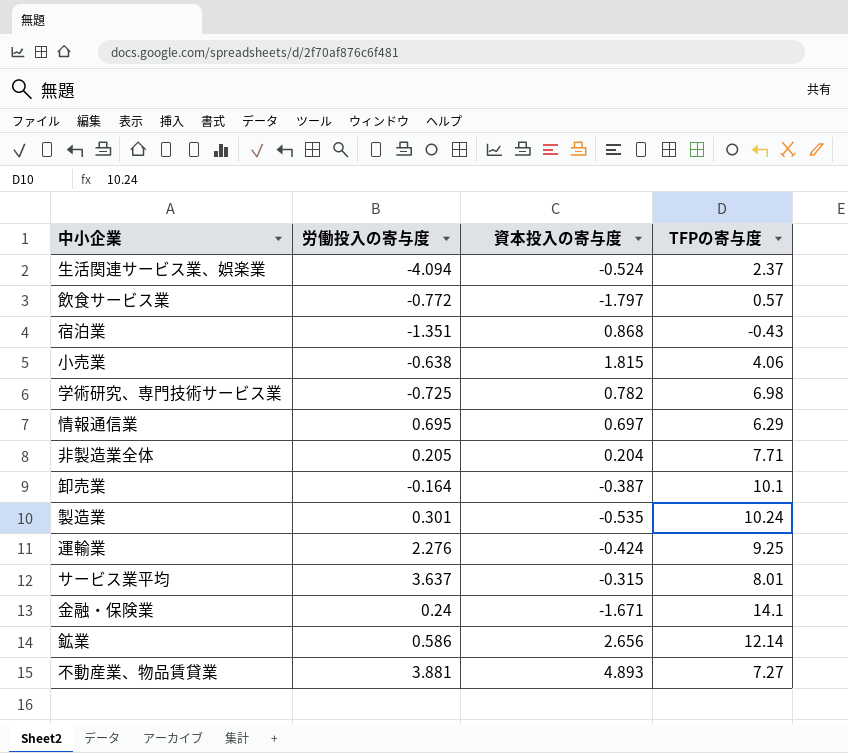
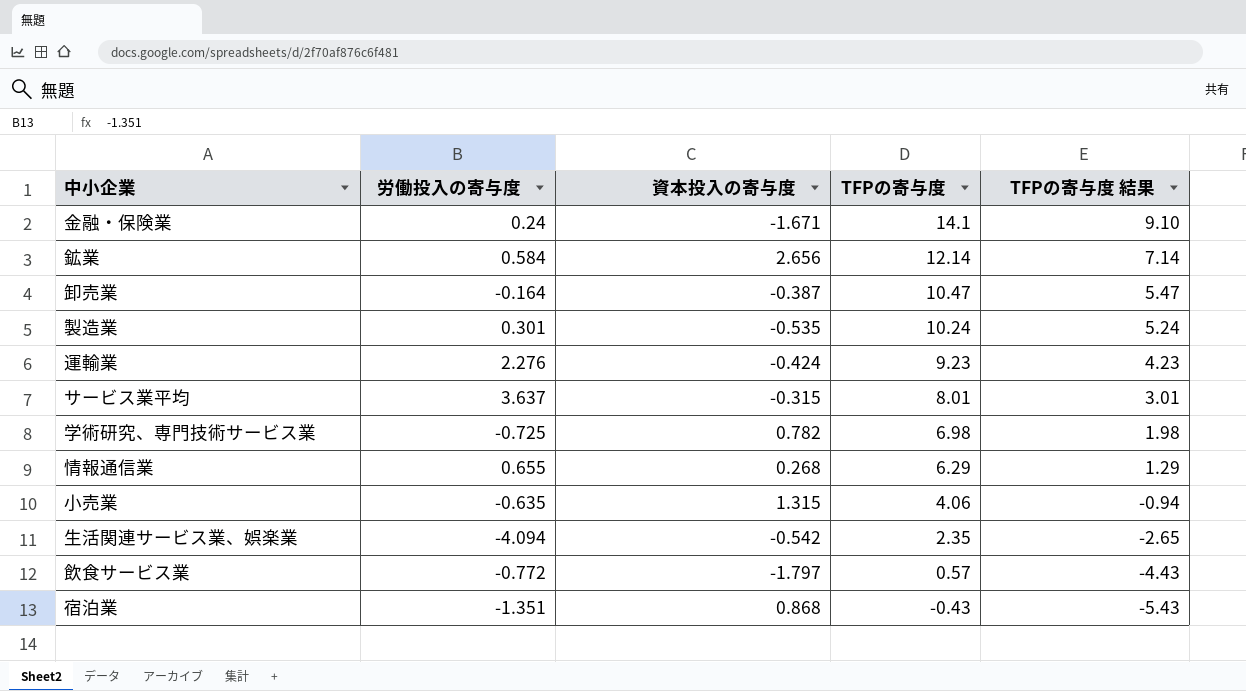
row order: none -> TFPの寄与度 descending
column TFPの寄与度 結果 | formula: none -> [TFPの寄与度] - 5
row 非製造業全体: 0.205 | 0.204 | 7.71 -> none
row 不動産業、物品賃貸業: 3.881 | 4.893 | 7.27 -> none
鉱業 | 労働投入の寄与度: 0.586 -> 0.584
卸売業 | TFPの寄与度: 10.1 -> 10.47
運輸業 | TFPの寄与度: 9.25 -> 9.23
情報通信業 | 労働投入の寄与度: 0.695 -> 0.655
情報通信業 | 資本投入の寄与度: 0.697 -> 0.268
小売業 | 労働投入の寄与度: -0.638 -> -0.635
小売業 | 資本投入の寄与度: 1.815 -> 1.315
生活関連サービス業、娯楽業 | 資本投入の寄与度: -0.524 -> -0.542
生活関連サービス業、娯楽業 | TFPの寄与度: 2.37 -> 2.35

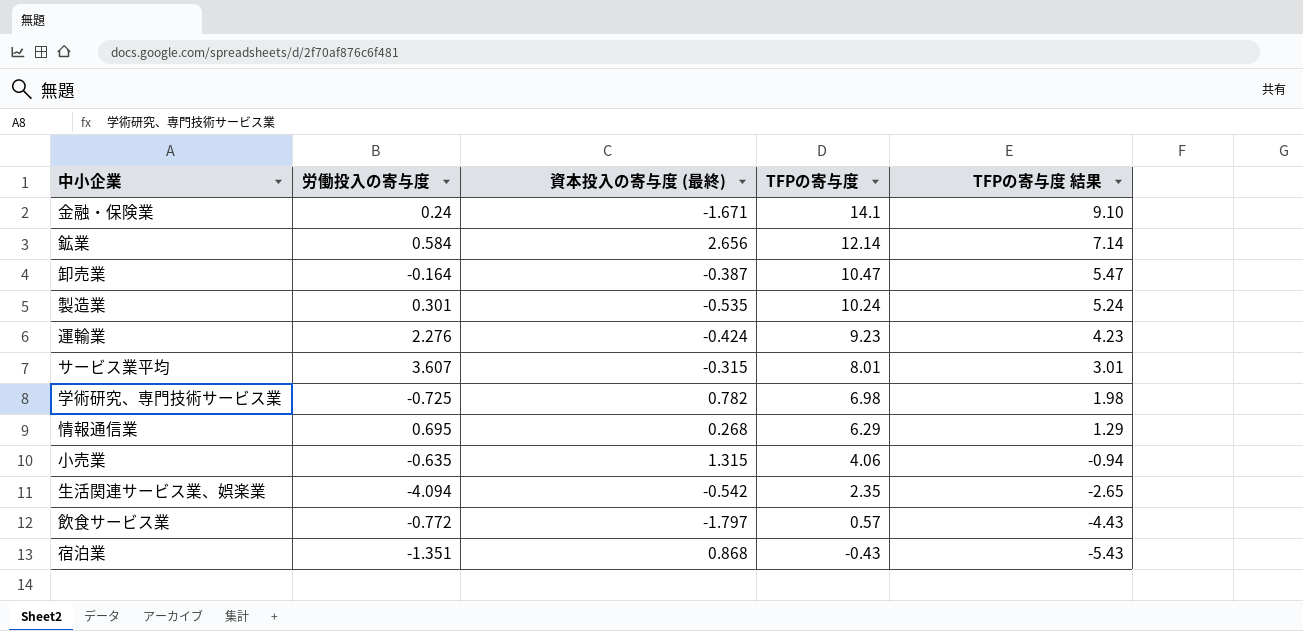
column name: 資本投入の寄与度 -> 資本投入の寄与度 (最終)
サービス業平均 | 労働投入の寄与度: 3.637 -> 3.607
情報通信業 | 労働投入の寄与度: 0.655 -> 0.695

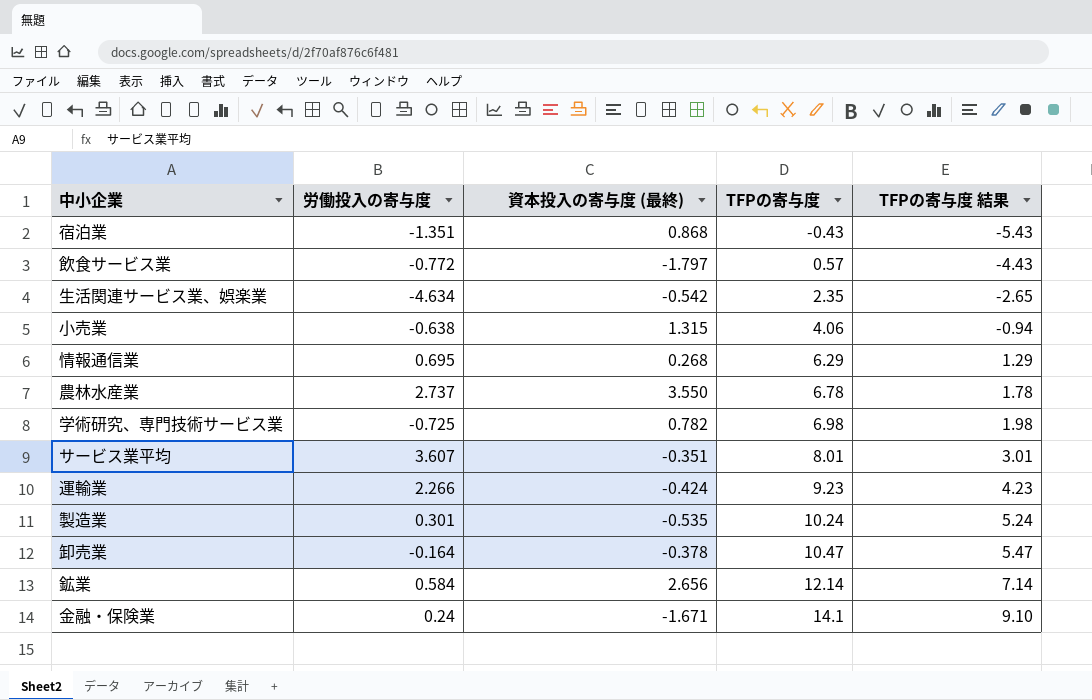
row order: TFPの寄与度 descending -> TFPの寄与度 ascending
生活関連サービス業、娯楽業 | 労働投入の寄与度: -4.094 -> -4.634
小売業 | 労働投入の寄与度: -0.635 -> -0.638
row 農林水産業: none -> 2.737 | 3.550 | 6.78 | 1.78
サービス業平均 | 資本投入の寄与度 (最終): -0.315 -> -0.351
運輸業 | 労働投入の寄与度: 2.276 -> 2.266
卸売業 | 資本投入の寄与度 (最終): -0.387 -> -0.378

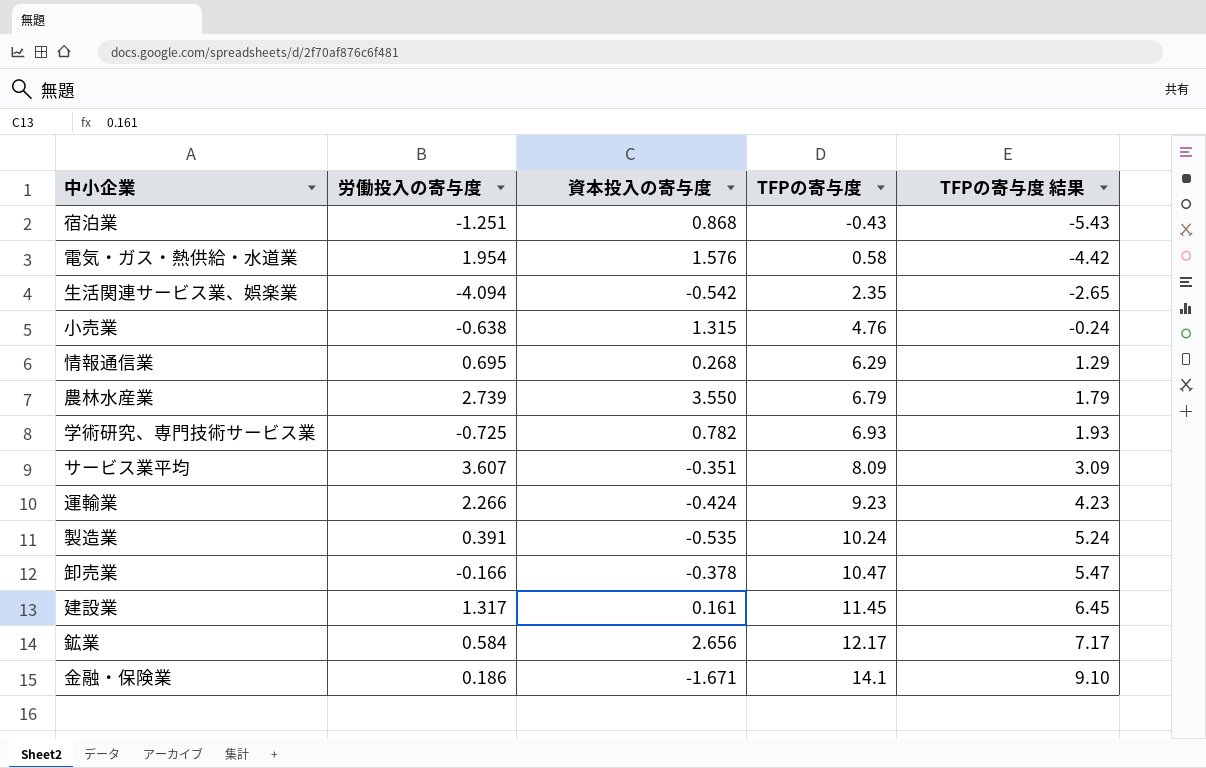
column name: 資本投入の寄与度 (最終) -> 資本投入の寄与度
row 飲食サービス業: -0.772 | -1.797 | 0.57 | -4.43 -> none
宿泊業 | 労働投入の寄与度: -1.351 -> -1.251
row 電気・ガス・熱供給・水道業: none -> 1.954 | 1.576 | 0.58 | -4.42
生活関連サービス業、娯楽業 | 労働投入の寄与度: -4.634 -> -4.094
小売業 | TFPの寄与度: 4.06 -> 4.76
小売業 | TFPの寄与度 結果: -0.94 -> -0.24
農林水産業 | 労働投入の寄与度: 2.737 -> 2.739
農林水産業 | TFPの寄与度: 6.78 -> 6.79
農林水産業 | TFPの寄与度 結果: 1.78 -> 1.79
学術研究、専門技術サービス業 | TFPの寄与度: 6.98 -> 6.93
学術研究、専門技術サービス業 | TFPの寄与度 結果: 1.98 -> 1.93
サービス業平均 | TFPの寄与度: 8.01 -> 8.09
サービス業平均 | TFPの寄与度 結果: 3.01 -> 3.09
製造業 | 労働投入の寄与度: 0.301 -> 0.391
卸売業 | 労働投入の寄与度: -0.164 -> -0.166
row 建設業: none -> 1.317 | 0.161 | 11.45 | 6.45
鉱業 | TFPの寄与度: 12.14 -> 12.17
鉱業 | TFPの寄与度 結果: 7.14 -> 7.17
金融・保険業 | 労働投入の寄与度: 0.24 -> 0.186

